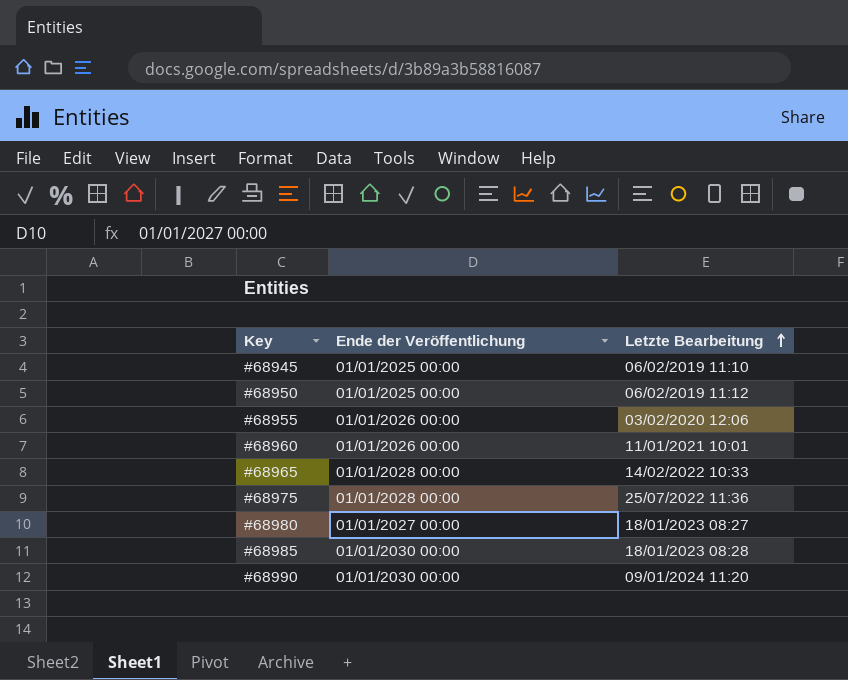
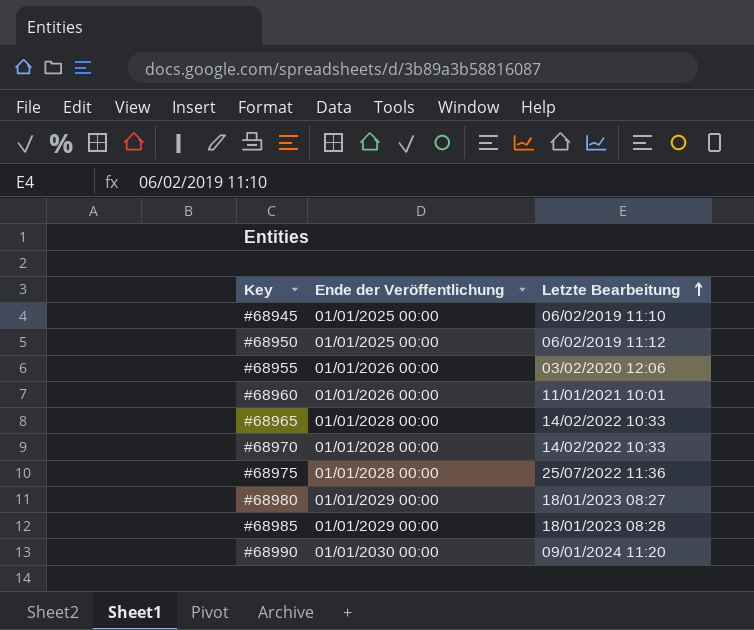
row #68970: none -> 01/01/2028 00:00 | 14/02/2022 10:33
#68980 | Ende der Veröffentlichung: 01/01/2027 00:00 -> 01/01/2029 00:00
#68985 | Ende der Veröffentlichung: 01/01/2030 00:00 -> 01/01/2029 00:00

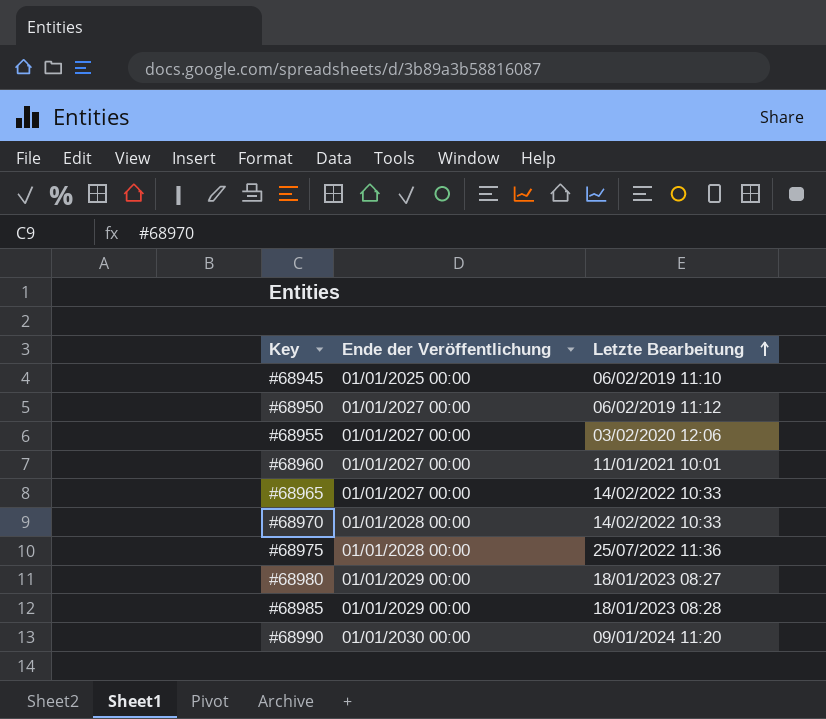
#68950 | Ende der Veröffentlichung: 01/01/2025 00:00 -> 01/01/2027 00:00
#68955 | Ende der Veröffentlichung: 01/01/2026 00:00 -> 01/01/2027 00:00
#68960 | Ende der Veröffentlichung: 01/01/2026 00:00 -> 01/01/2027 00:00
#68965 | Ende der Veröffentlichung: 01/01/2028 00:00 -> 01/01/2027 00:00

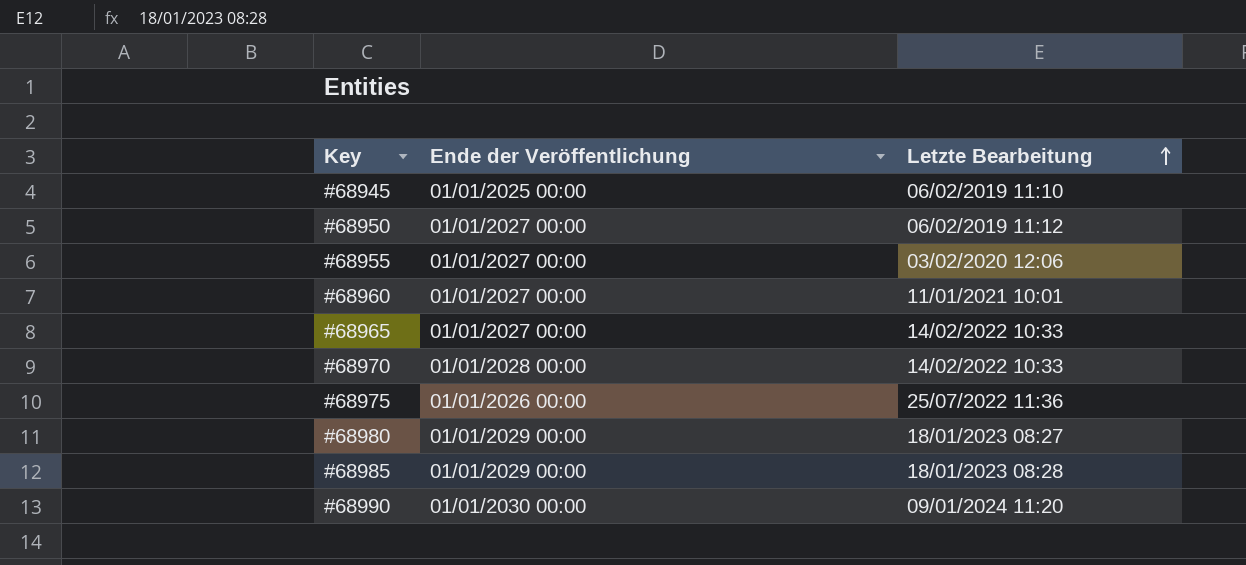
#68975 | Ende der Veröffentlichung: 01/01/2028 00:00 -> 01/01/2026 00:00

